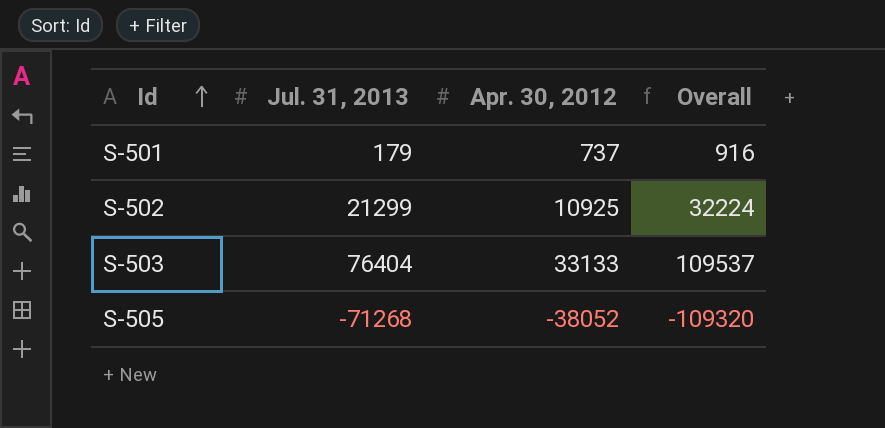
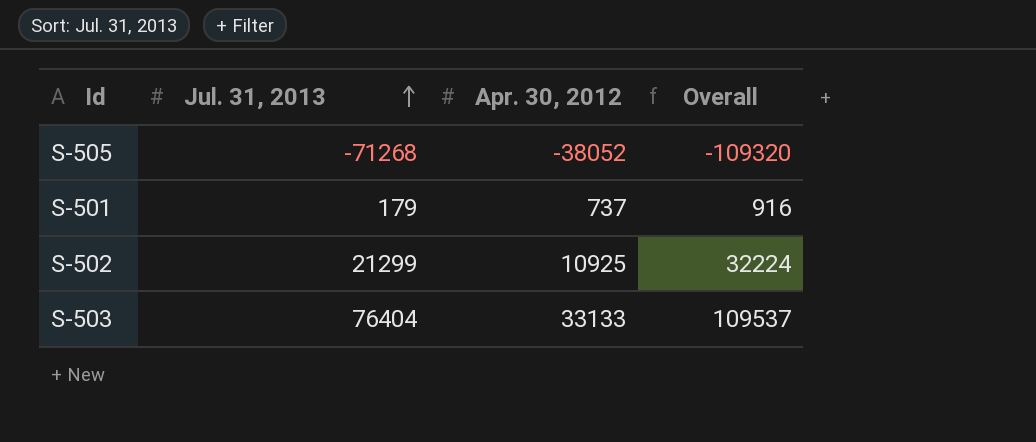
row order: Id ascending -> Jul. 31, 2013 ascending

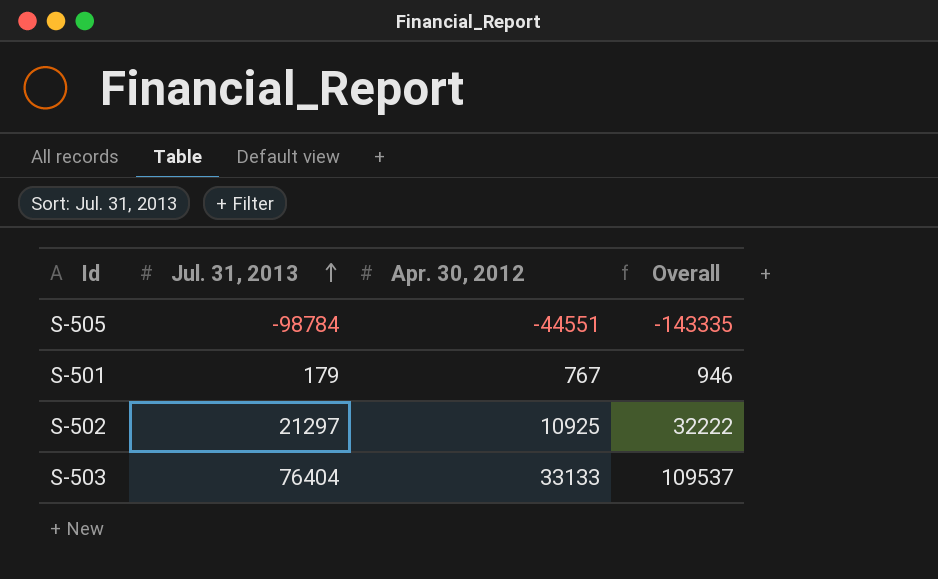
S-505 | Jul. 31, 2013: -71268 -> -98784
S-505 | Apr. 30, 2012: -38052 -> -44551
S-505 | Overall: -109320 -> -143335
S-501 | Apr. 30, 2012: 737 -> 767
S-501 | Overall: 916 -> 946
S-502 | Jul. 31, 2013: 21299 -> 21297
S-502 | Overall: 32224 -> 32222

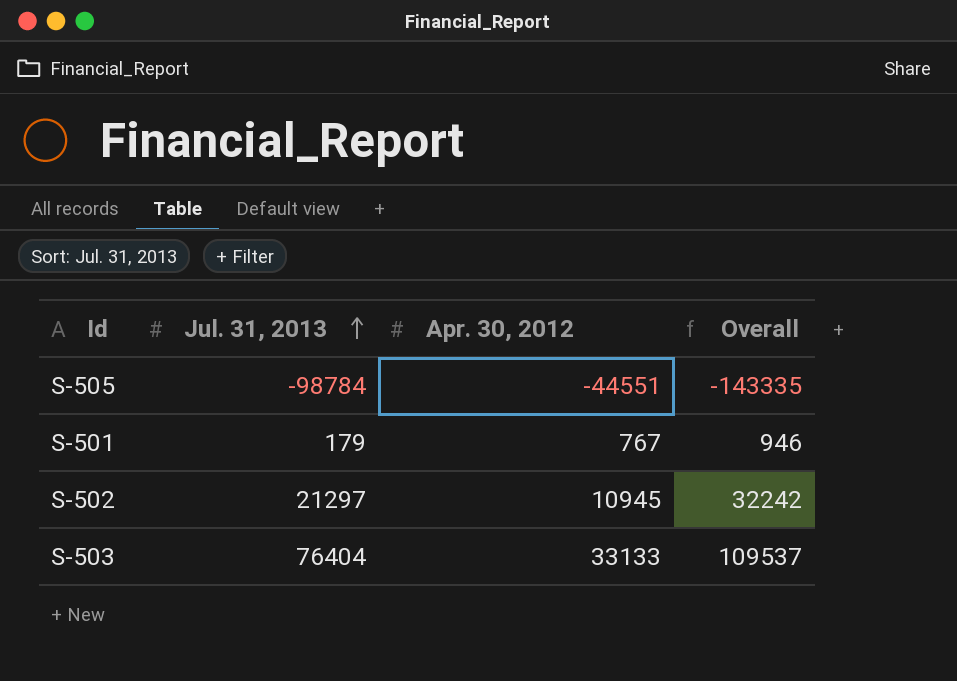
S-502 | Apr. 30, 2012: 10925 -> 10945
S-502 | Overall: 32222 -> 32242

